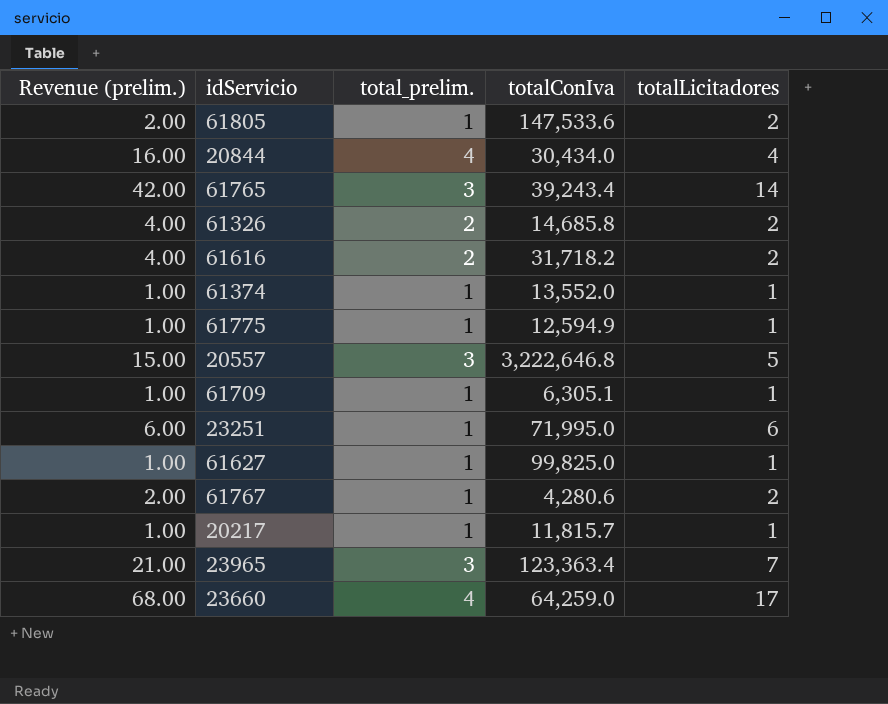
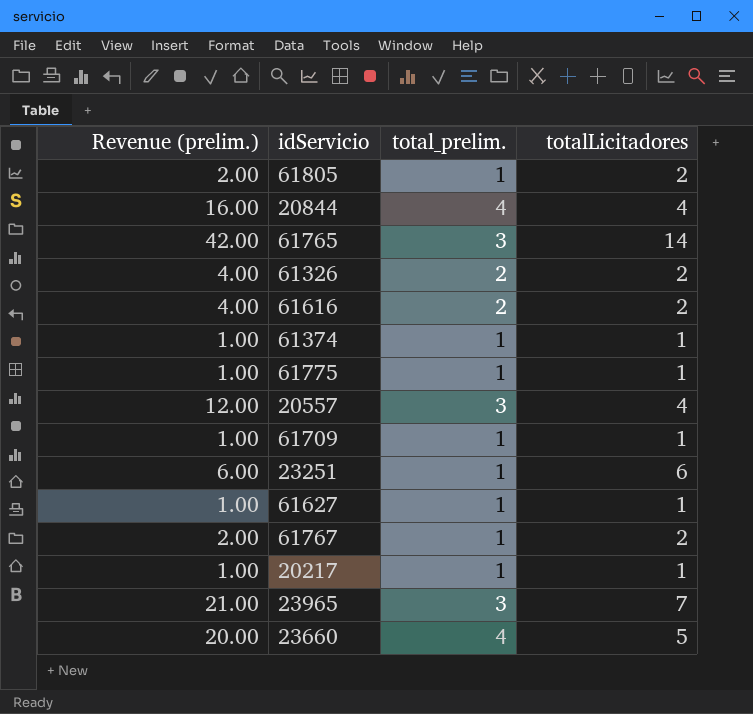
column totalConIva | position: 4 -> none
20557 | Revenue (prelim.): 15.00 -> 12.00
20557 | totalLicitadores: 5 -> 4
23660 | Revenue (prelim.): 68.00 -> 20.00
23660 | totalLicitadores: 17 -> 5

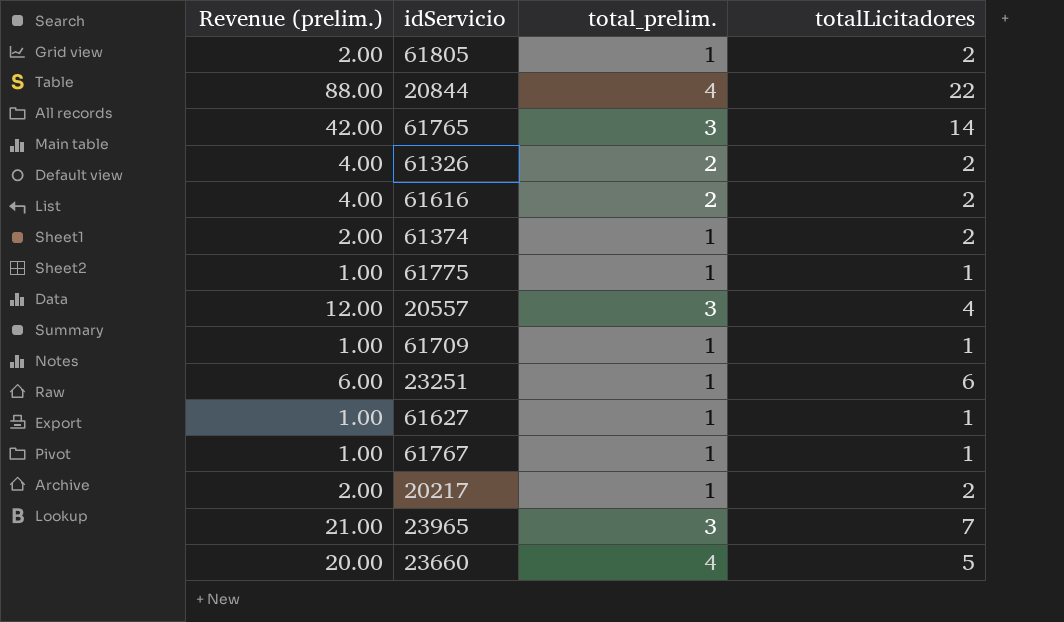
20844 | Revenue (prelim.): 16.00 -> 88.00
20844 | totalLicitadores: 4 -> 22
61374 | Revenue (prelim.): 1.00 -> 2.00
61374 | totalLicitadores: 1 -> 2
61767 | Revenue (prelim.): 2.00 -> 1.00
61767 | totalLicitadores: 2 -> 1
20217 | Revenue (prelim.): 1.00 -> 2.00
20217 | totalLicitadores: 1 -> 2

